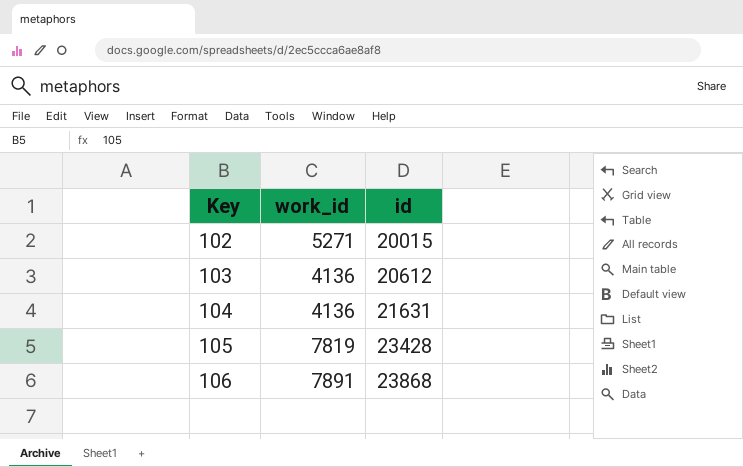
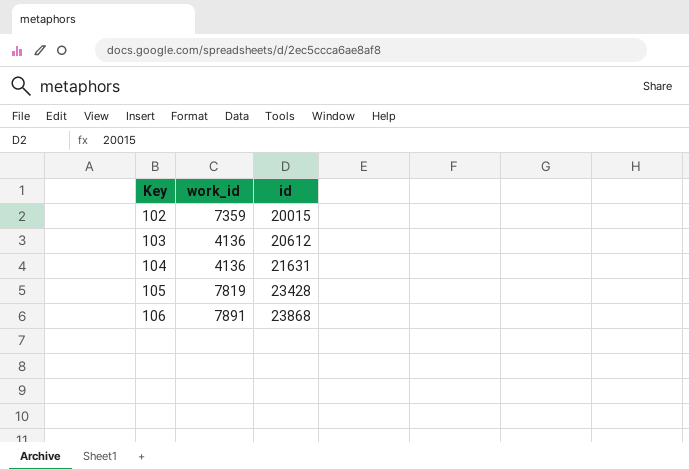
102 | work_id: 5271 -> 7359

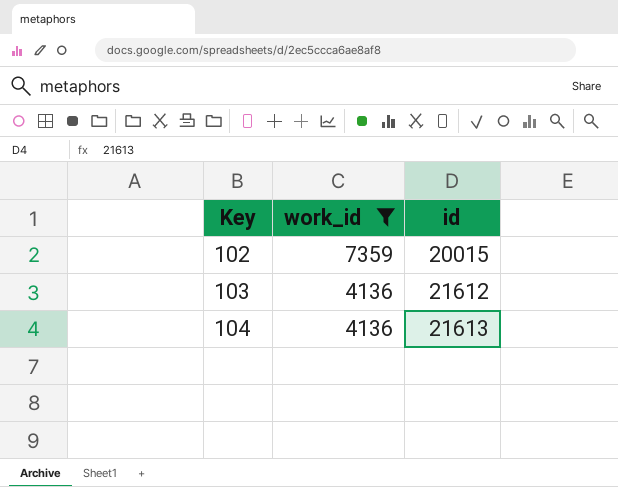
filter: none -> work_id <= 7359
103 | id: 20612 -> 21612
104 | id: 21631 -> 21613

